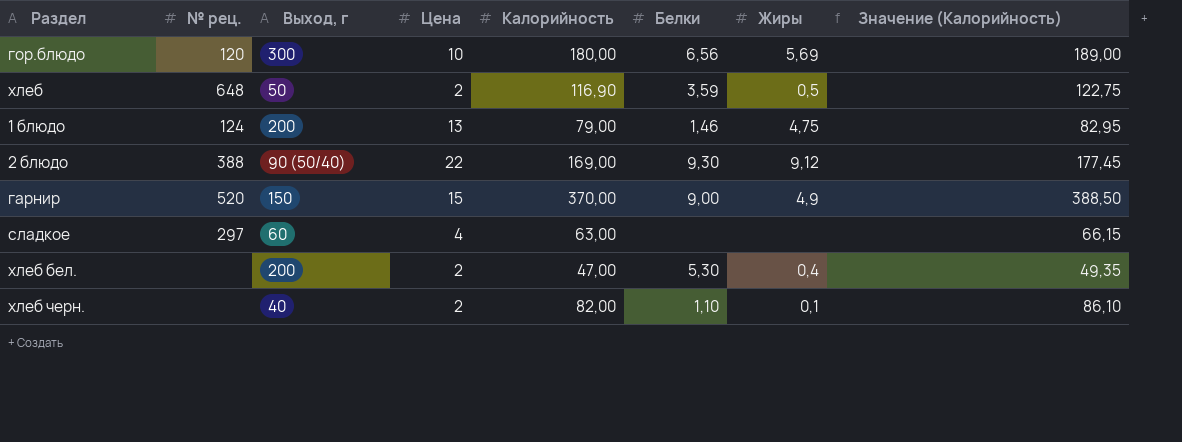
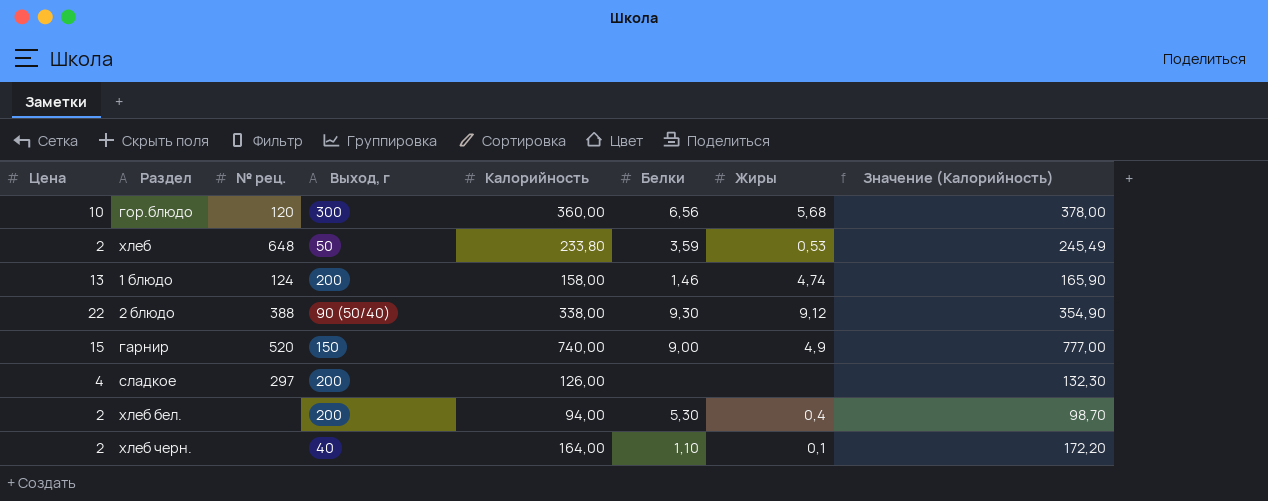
column Цена | position: 4 -> 1
гор.блюдо | Калорийность: 180,00 -> 360,00
гор.блюдо | Жиры: 5,69 -> 5,68
гор.блюдо | Значение (Калорийность): 189,00 -> 378,00
хлеб | Калорийность: 116,90 -> 233,80
хлеб | Жиры: 0,5 -> 0,53
хлеб | Значение (Калорийность): 122,75 -> 245,49
1 блюдо | Калорийность: 79,00 -> 158,00
1 блюдо | Жиры: 4,75 -> 4,74
1 блюдо | Значение (Калорийность): 82,95 -> 165,90
2 блюдо | Калорийность: 169,00 -> 338,00
2 блюдо | Значение (Калорийность): 177,45 -> 354,90
гарнир | Калорийность: 370,00 -> 740,00
гарнир | Значение (Калорийность): 388,50 -> 777,00
сладкое | Выход, г: 60 -> 200
сладкое | Калорийность: 63,00 -> 126,00
сладкое | Значение (Калорийность): 66,15 -> 132,30
хлеб бел. | Калорийность: 47,00 -> 94,00
хлеб бел. | Значение (Калорийность): 49,35 -> 98,70
хлеб черн. | Калорийность: 82,00 -> 164,00
хлеб черн. | Значение (Калорийность): 86,10 -> 172,20

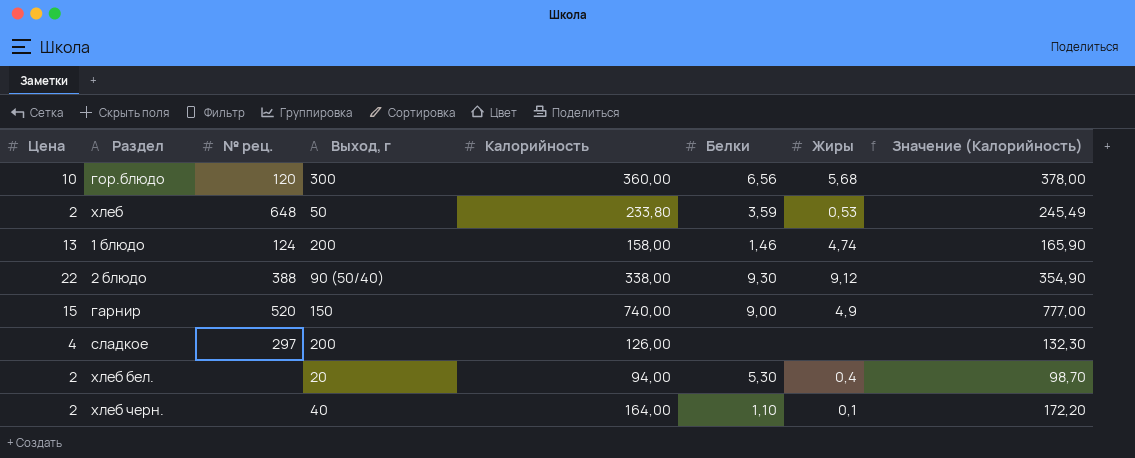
хлеб бел. | Выход, г: 200 -> 20

